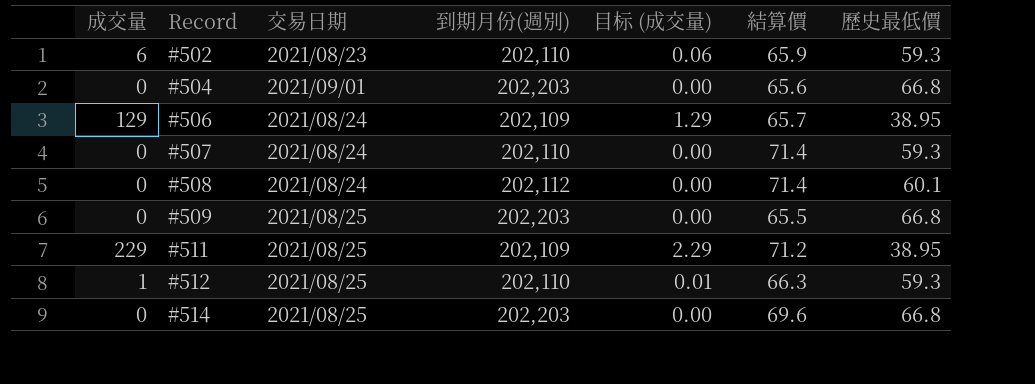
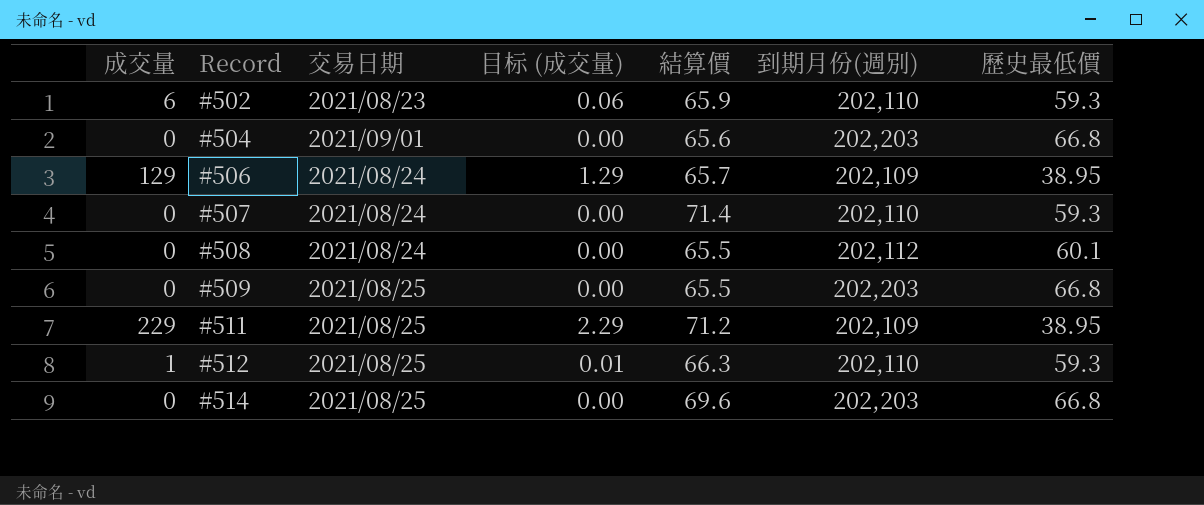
column 到期月份(週別) | position: 4 -> 6
#508 | 結算價: 71.4 -> 65.5

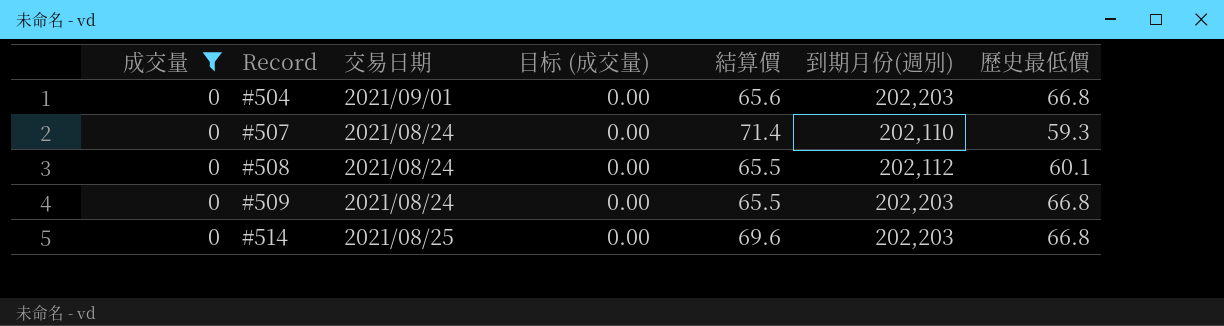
filter: none -> 成交量 = 0
#509 | 交易日期: 2021/08/25 -> 2021/08/24

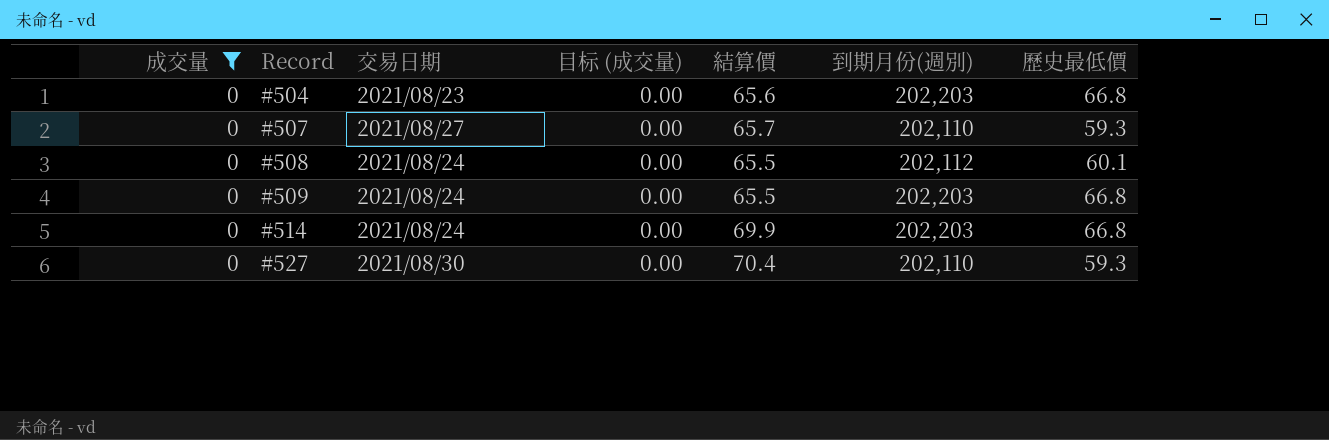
#504 | 交易日期: 2021/09/01 -> 2021/08/23
#507 | 交易日期: 2021/08/24 -> 2021/08/27
#507 | 結算價: 71.4 -> 65.7
#514 | 交易日期: 2021/08/25 -> 2021/08/24
#514 | 結算價: 69.6 -> 69.9
row #527: none -> 0 | 2021/08/30 | 0.00 | 70.4 | 202,110 | 59.3

